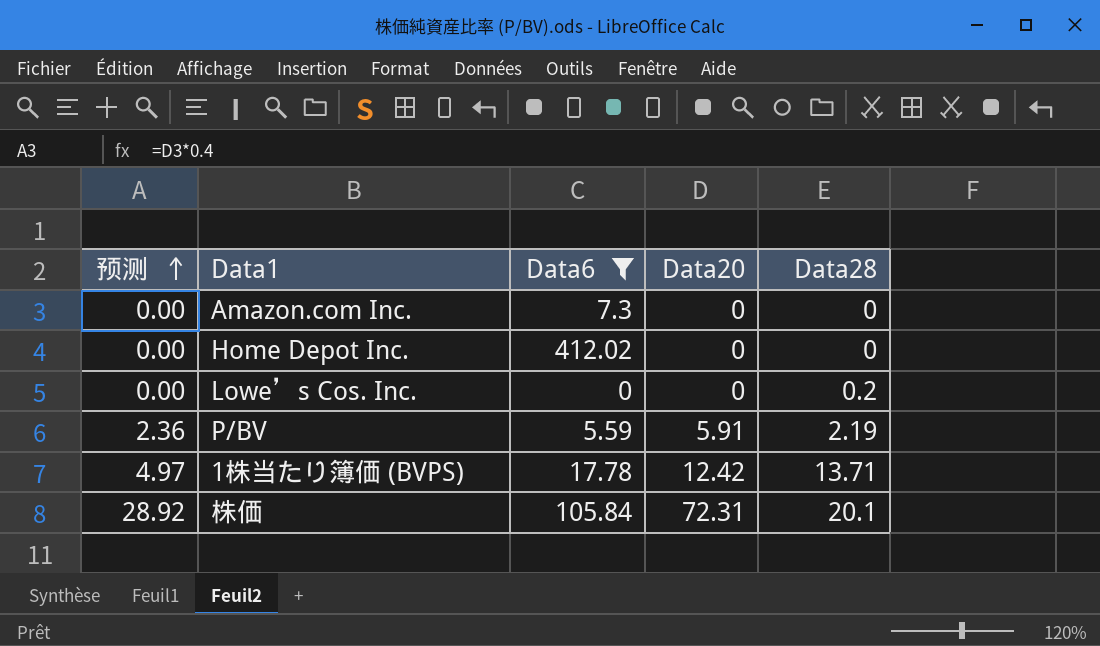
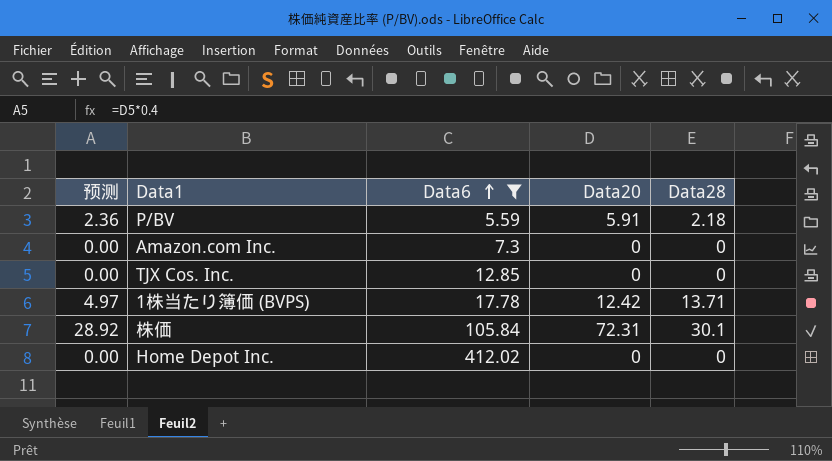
row order: 预测 ascending -> Data6 ascending
row Lowe’s Cos. Inc.: 0.00 | 0 | 0 | 0.2 -> none
P/BV | Data28: 2.19 -> 2.18
row TJX Cos. Inc.: none -> 0.00 | 12.85 | 0 | 0
株価 | Data28: 20.1 -> 30.1

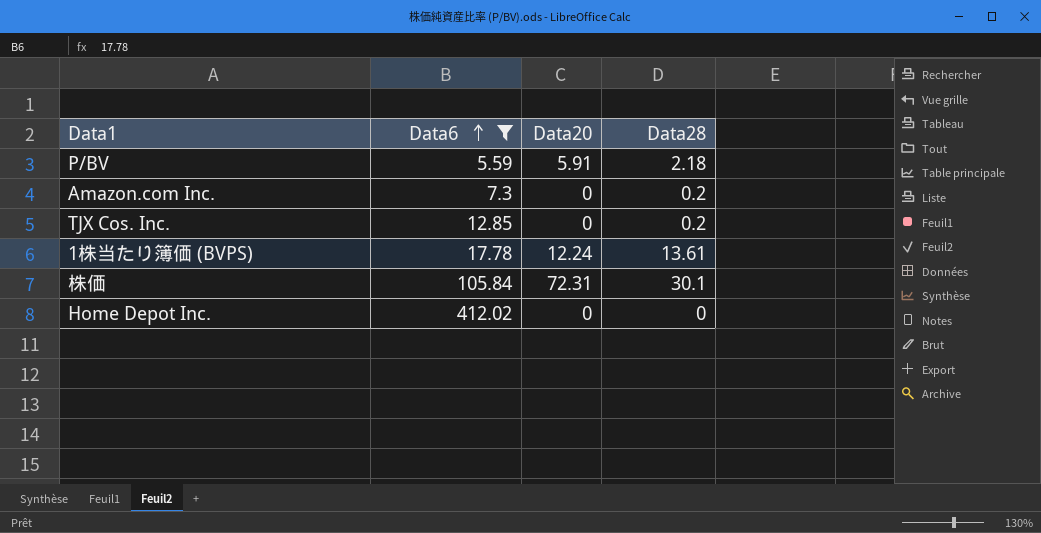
column 预测 | formula: [Data20] * 0.4 -> none
Amazon.com Inc. | Data28: 0 -> 0.2
TJX Cos. Inc. | Data28: 0 -> 0.2
1株当たり簿価 (BVPS) | Data20: 12.42 -> 12.24
1株当たり簿価 (BVPS) | Data28: 13.71 -> 13.61

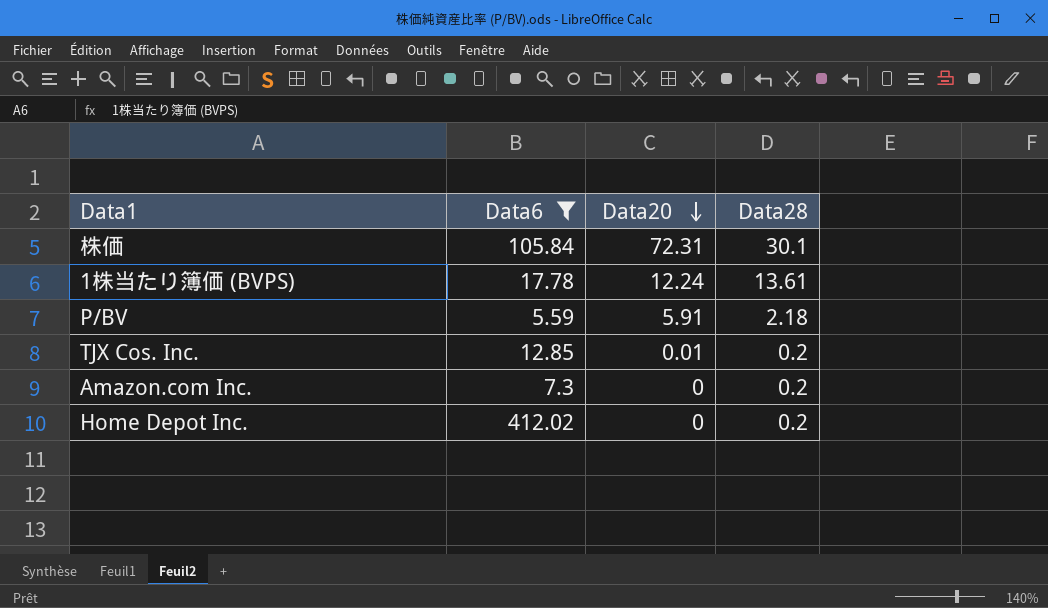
row order: Data6 ascending -> Data20 descending
TJX Cos. Inc. | Data20: 0 -> 0.01
Home Depot Inc. | Data28: 0 -> 0.2

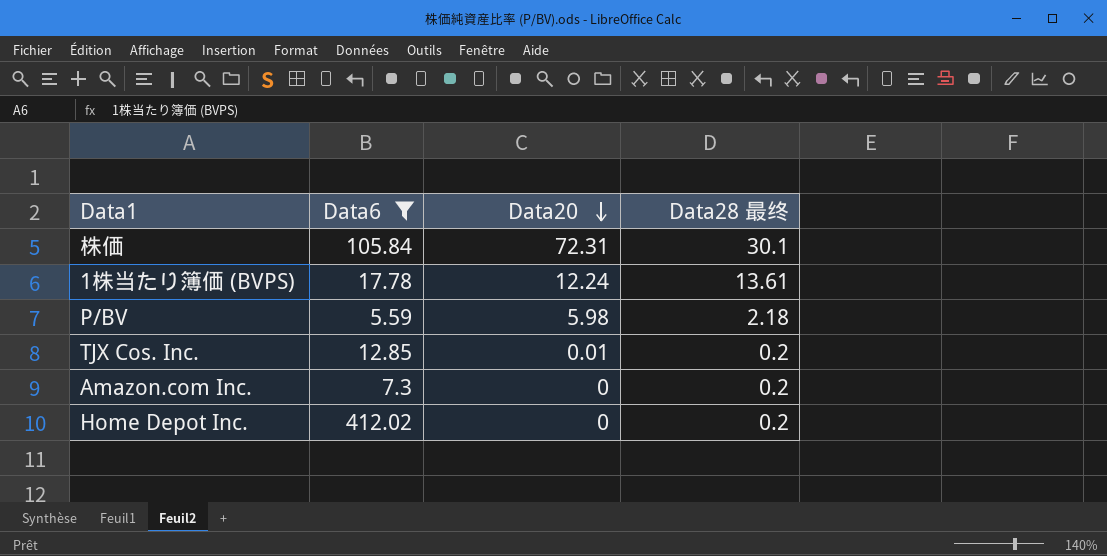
column name: Data28 -> Data28 最终
P/BV | Data20: 5.91 -> 5.98

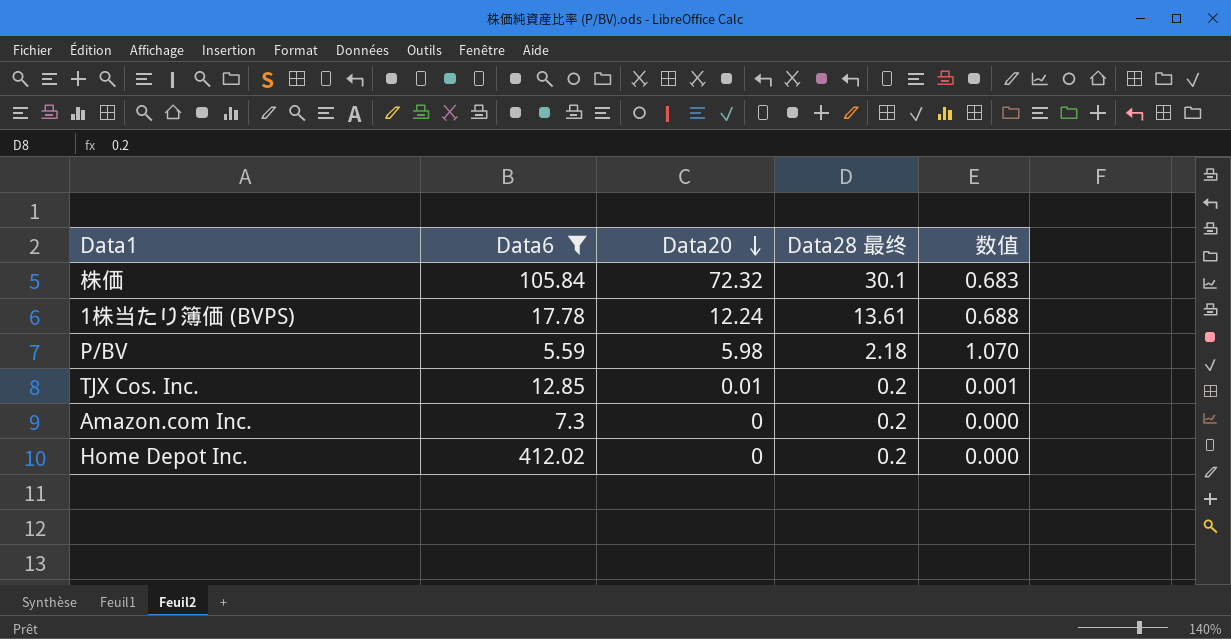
column 数值 | formula: none -> [Data20] / [Data6]
株価 | Data20: 72.31 -> 72.32

